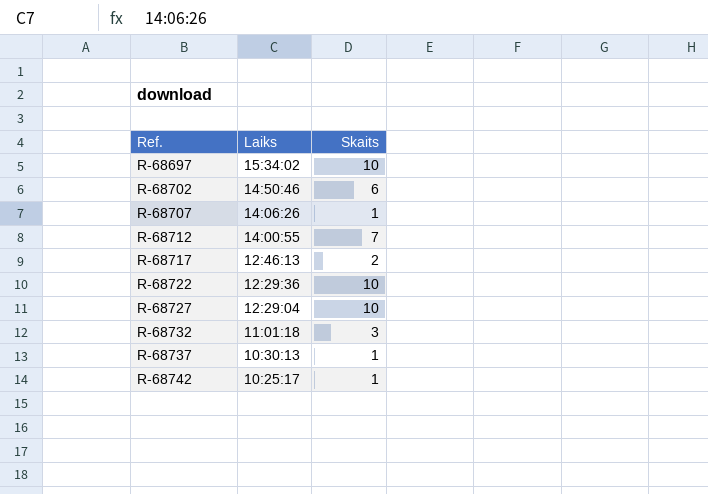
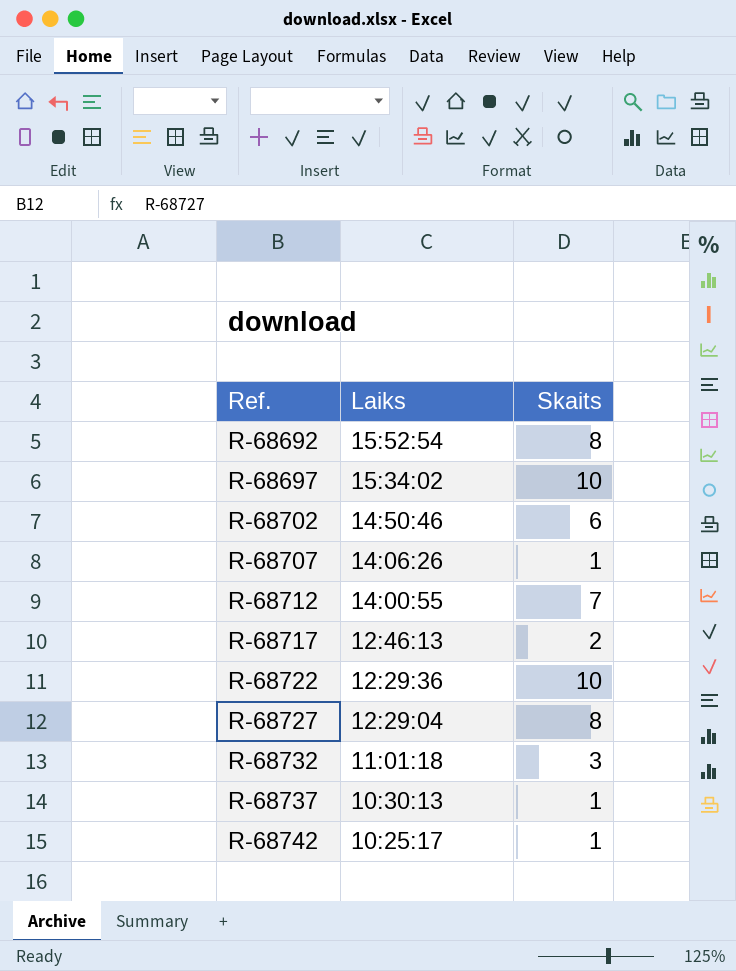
row R-68692: none -> 15:52:54 | 8
R-68727 | Skaits: 10 -> 8

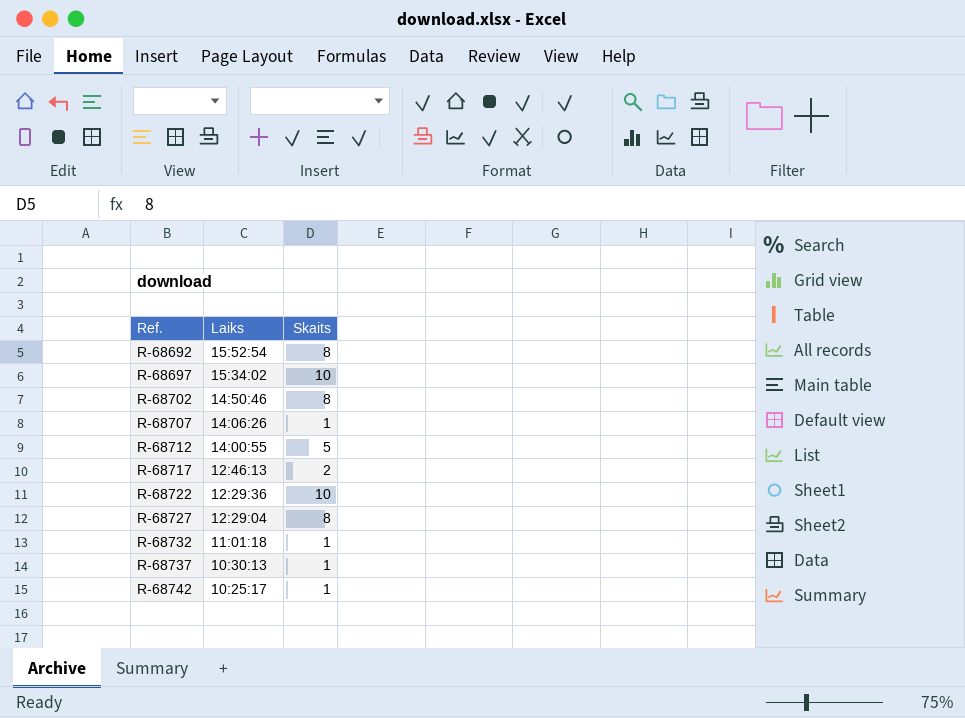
R-68702 | Skaits: 6 -> 8
R-68712 | Skaits: 7 -> 5
R-68732 | Skaits: 3 -> 1

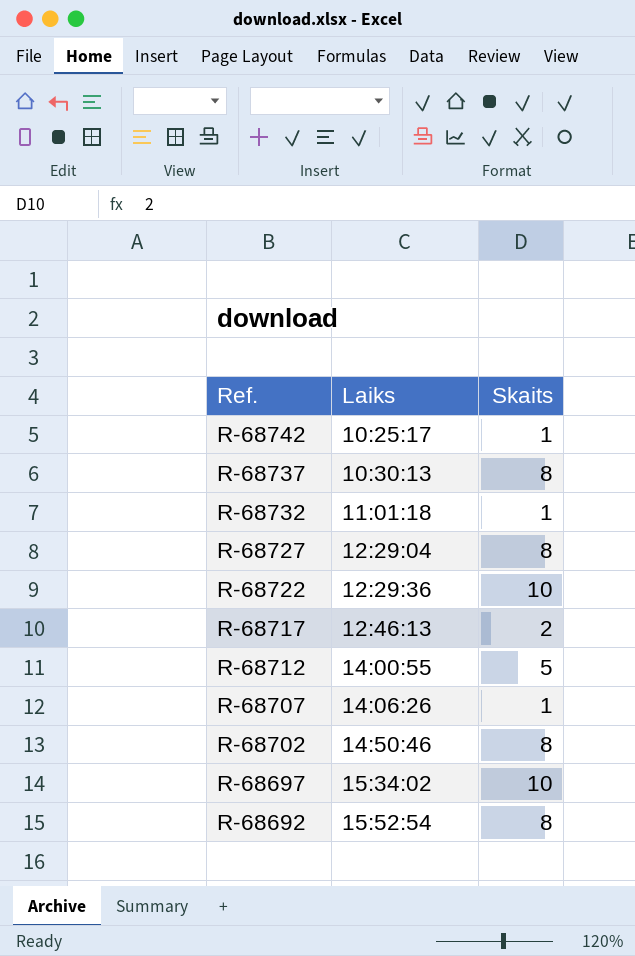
row order: Ref. ascending -> Ref. descending
R-68737 | Skaits: 1 -> 8

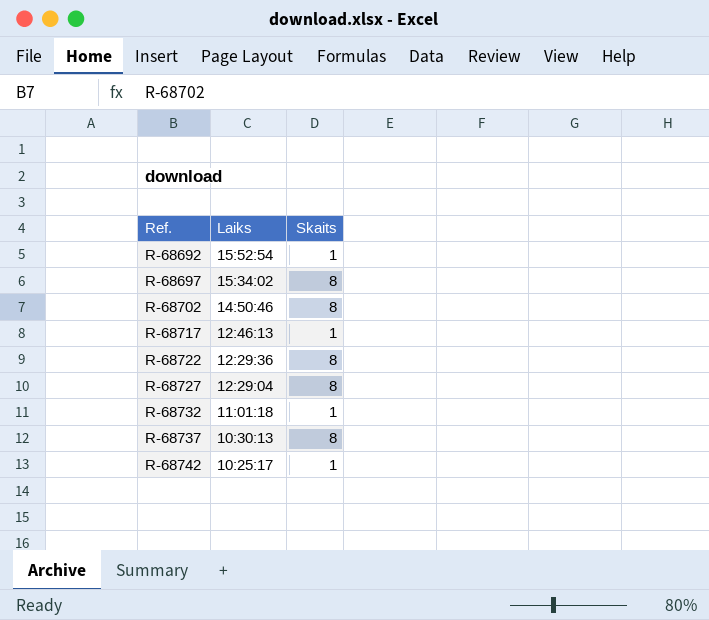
row order: Ref. descending -> Ref. ascending
row R-68712: 14:00:55 | 5 -> none
row R-68707: 14:06:26 | 1 -> none
R-68692 | Skaits: 8 -> 1
R-68697 | Skaits: 10 -> 8
R-68717 | Skaits: 2 -> 1
R-68722 | Skaits: 10 -> 8

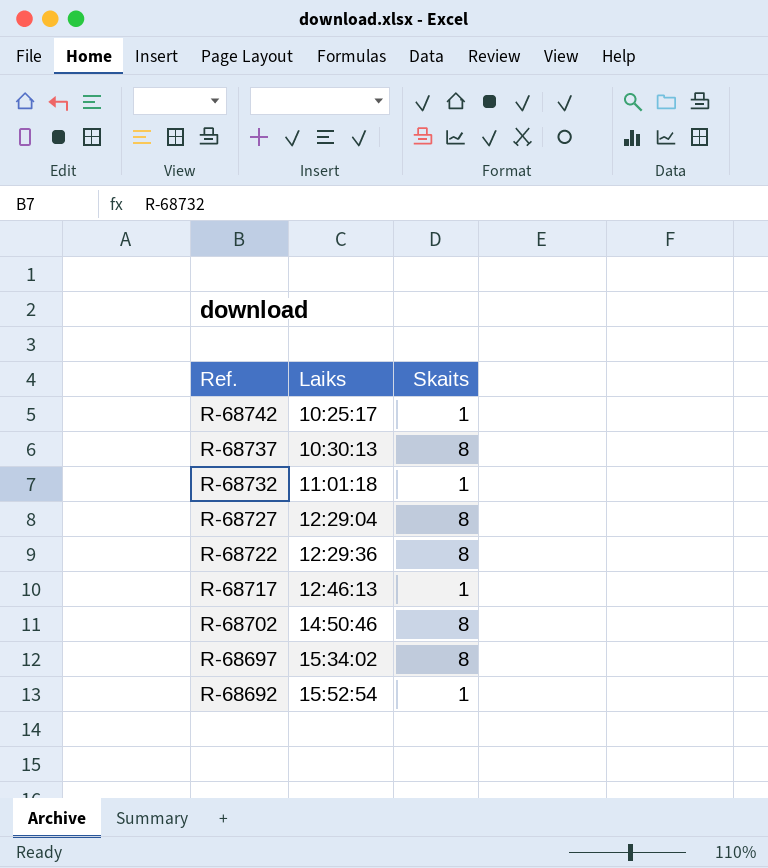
row order: Ref. ascending -> Ref. descending

